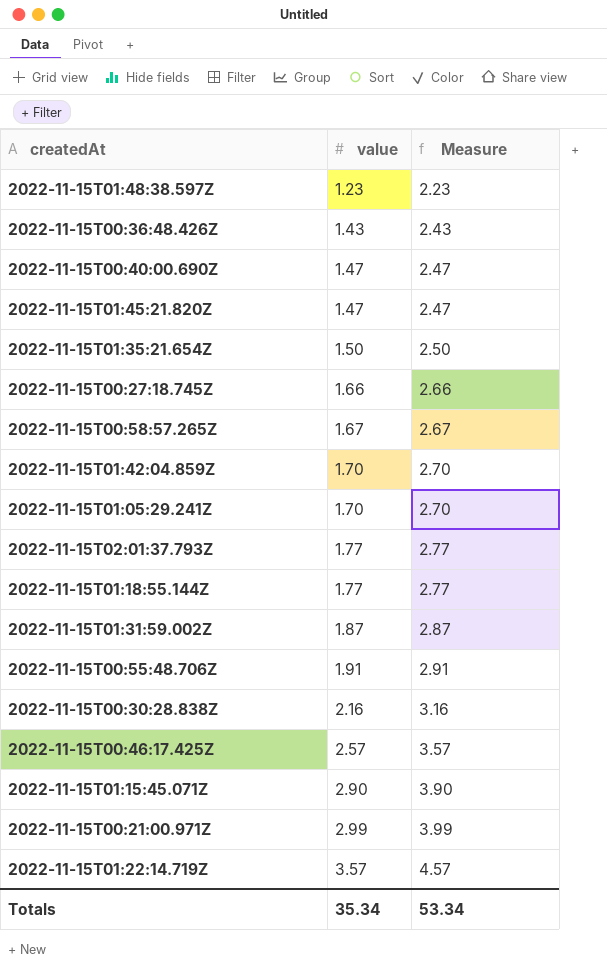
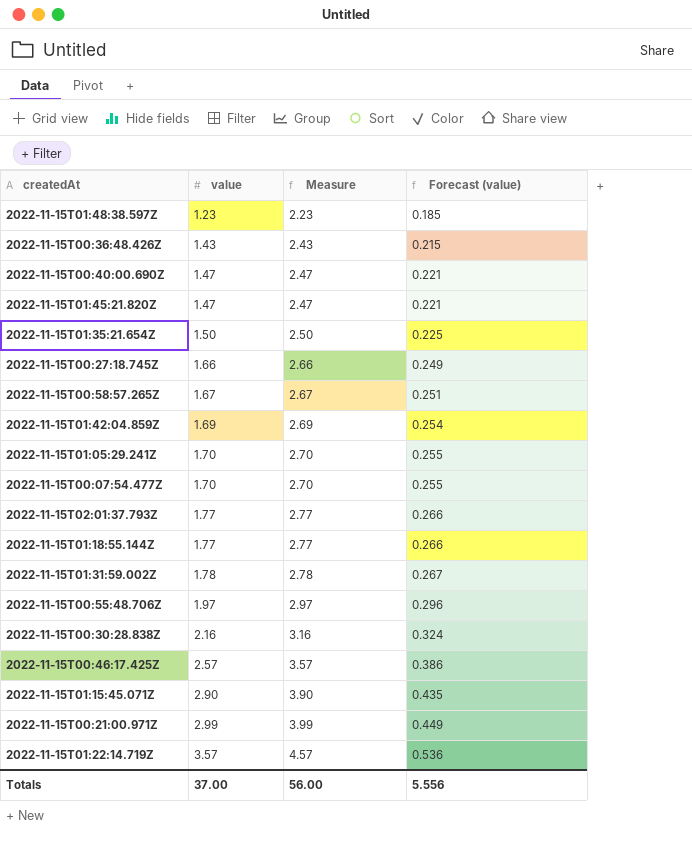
column Forecast (value) | formula: none -> [value] * 0.15
2022-11-15T01:42:04.859Z | value: 1.70 -> 1.69
2022-11-15T01:42:04.859Z | Measure: 2.70 -> 2.69
row 2022-11-15T00:07:54.477Z: none -> 1.70 | 2.70 | 0.255
2022-11-15T01:31:59.002Z | value: 1.87 -> 1.78
2022-11-15T01:31:59.002Z | Measure: 2.87 -> 2.78
2022-11-15T00:55:48.706Z | value: 1.91 -> 1.97
2022-11-15T00:55:48.706Z | Measure: 2.91 -> 2.97
Totals | value: 35.34 -> 37.00
Totals | Measure: 53.34 -> 56.00

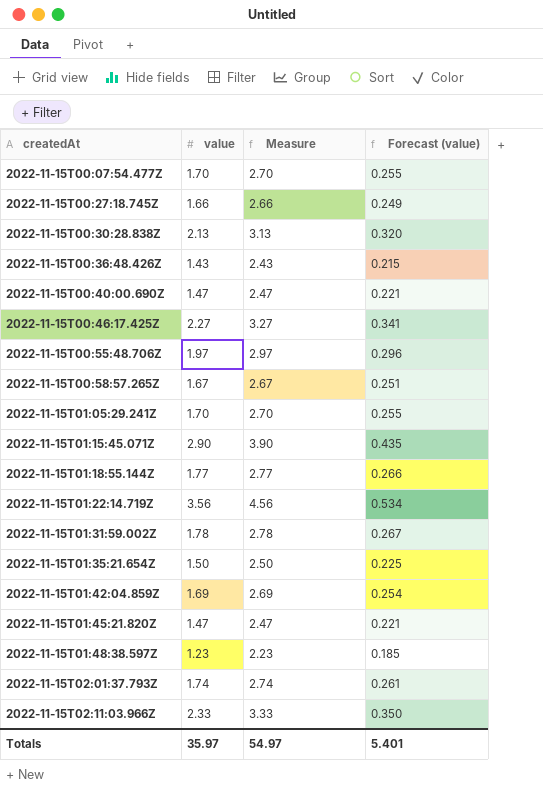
row order: value ascending -> createdAt ascending
row 2022-11-15T00:21:00.971Z: 2.99 | 3.99 | 0.449 -> none
2022-11-15T00:30:28.838Z | value: 2.16 -> 2.13
2022-11-15T00:30:28.838Z | Measure: 3.16 -> 3.13
2022-11-15T00:30:28.838Z | Forecast (value): 0.324 -> 0.320
2022-11-15T00:46:17.425Z | value: 2.57 -> 2.27
2022-11-15T00:46:17.425Z | Measure: 3.57 -> 3.27
2022-11-15T00:46:17.425Z | Forecast (value): 0.386 -> 0.341
2022-11-15T01:22:14.719Z | value: 3.57 -> 3.56
2022-11-15T01:22:14.719Z | Measure: 4.57 -> 4.56
2022-11-15T01:22:14.719Z | Forecast (value): 0.536 -> 0.534
2022-11-15T02:01:37.793Z | value: 1.77 -> 1.74
2022-11-15T02:01:37.793Z | Measure: 2.77 -> 2.74
2022-11-15T02:01:37.793Z | Forecast (value): 0.266 -> 0.261
row 2022-11-15T02:11:03.966Z: none -> 2.33 | 3.33 | 0.350
Totals | value: 37.00 -> 35.97
Totals | Measure: 56.00 -> 54.97
Totals | Forecast (value): 5.556 -> 5.401

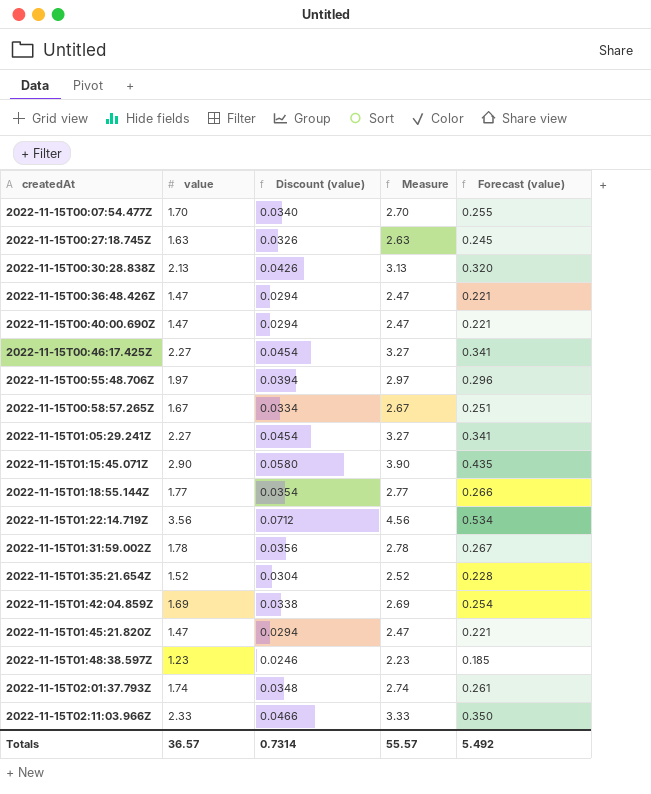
column Discount (value) | formula: none -> [value] * 0.02
2022-11-15T00:27:18.745Z | value: 1.66 -> 1.63
2022-11-15T00:27:18.745Z | Measure: 2.66 -> 2.63
2022-11-15T00:27:18.745Z | Forecast (value): 0.249 -> 0.245
2022-11-15T00:36:48.426Z | value: 1.43 -> 1.47
2022-11-15T00:36:48.426Z | Measure: 2.43 -> 2.47
2022-11-15T00:36:48.426Z | Forecast (value): 0.215 -> 0.221
2022-11-15T01:05:29.241Z | value: 1.70 -> 2.27
2022-11-15T01:05:29.241Z | Measure: 2.70 -> 3.27
2022-11-15T01:05:29.241Z | Forecast (value): 0.255 -> 0.341
2022-11-15T01:35:21.654Z | value: 1.50 -> 1.52
2022-11-15T01:35:21.654Z | Measure: 2.50 -> 2.52
2022-11-15T01:35:21.654Z | Forecast (value): 0.225 -> 0.228
Totals | value: 35.97 -> 36.57
Totals | Measure: 54.97 -> 55.57
Totals | Forecast (value): 5.401 -> 5.492

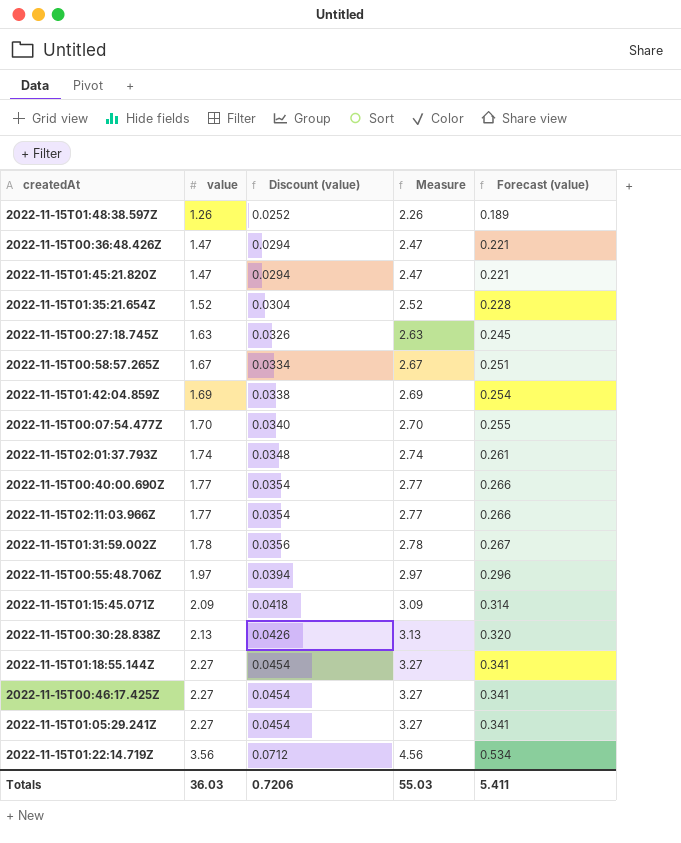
row order: createdAt ascending -> value ascending
2022-11-15T01:48:38.597Z | value: 1.23 -> 1.26
2022-11-15T01:48:38.597Z | Discount (value): 0.0246 -> 0.0252
2022-11-15T01:48:38.597Z | Measure: 2.23 -> 2.26
2022-11-15T01:48:38.597Z | Forecast (value): 0.185 -> 0.189
2022-11-15T00:40:00.690Z | value: 1.47 -> 1.77
2022-11-15T00:40:00.690Z | Discount (value): 0.0294 -> 0.0354
2022-11-15T00:40:00.690Z | Measure: 2.47 -> 2.77
2022-11-15T00:40:00.690Z | Forecast (value): 0.221 -> 0.266
2022-11-15T02:11:03.966Z | value: 2.33 -> 1.77
2022-11-15T02:11:03.966Z | Discount (value): 0.0466 -> 0.0354
2022-11-15T02:11:03.966Z | Measure: 3.33 -> 2.77
2022-11-15T02:11:03.966Z | Forecast (value): 0.350 -> 0.266
2022-11-15T01:15:45.071Z | value: 2.90 -> 2.09
2022-11-15T01:15:45.071Z | Discount (value): 0.0580 -> 0.0418
2022-11-15T01:15:45.071Z | Measure: 3.90 -> 3.09
2022-11-15T01:15:45.071Z | Forecast (value): 0.435 -> 0.314
2022-11-15T01:18:55.144Z | value: 1.77 -> 2.27
2022-11-15T01:18:55.144Z | Discount (value): 0.0354 -> 0.0454
2022-11-15T01:18:55.144Z | Measure: 2.77 -> 3.27
2022-11-15T01:18:55.144Z | Forecast (value): 0.266 -> 0.341
Totals | value: 36.57 -> 36.03
Totals | Discount (value): 0.7314 -> 0.7206
Totals | Measure: 55.57 -> 55.03
Totals | Forecast (value): 5.492 -> 5.411

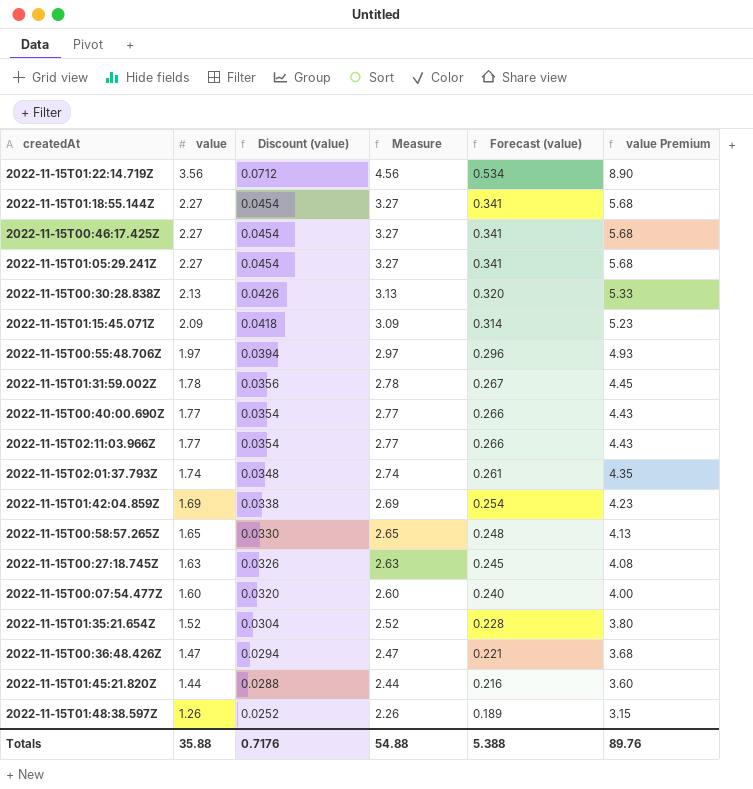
row order: value ascending -> value descending
column value Premium | formula: none -> [value] * 2.5
2022-11-15T00:58:57.265Z | value: 1.67 -> 1.65
2022-11-15T00:58:57.265Z | Discount (value): 0.0334 -> 0.0330
2022-11-15T00:58:57.265Z | Measure: 2.67 -> 2.65
2022-11-15T00:58:57.265Z | Forecast (value): 0.251 -> 0.248
2022-11-15T00:07:54.477Z | value: 1.70 -> 1.60
2022-11-15T00:07:54.477Z | Discount (value): 0.0340 -> 0.0320
2022-11-15T00:07:54.477Z | Measure: 2.70 -> 2.60
2022-11-15T00:07:54.477Z | Forecast (value): 0.255 -> 0.240
2022-11-15T01:45:21.820Z | value: 1.47 -> 1.44
2022-11-15T01:45:21.820Z | Discount (value): 0.0294 -> 0.0288
2022-11-15T01:45:21.820Z | Measure: 2.47 -> 2.44
2022-11-15T01:45:21.820Z | Forecast (value): 0.221 -> 0.216
Totals | value: 36.03 -> 35.88
Totals | Discount (value): 0.7206 -> 0.7176
Totals | Measure: 55.03 -> 54.88
Totals | Forecast (value): 5.411 -> 5.388

